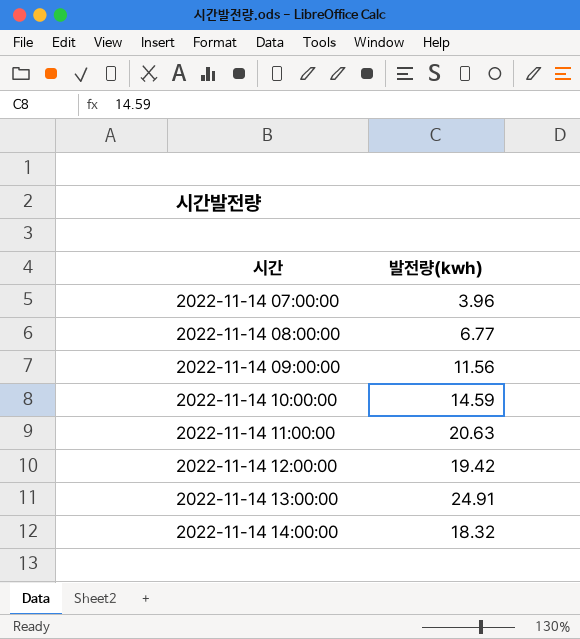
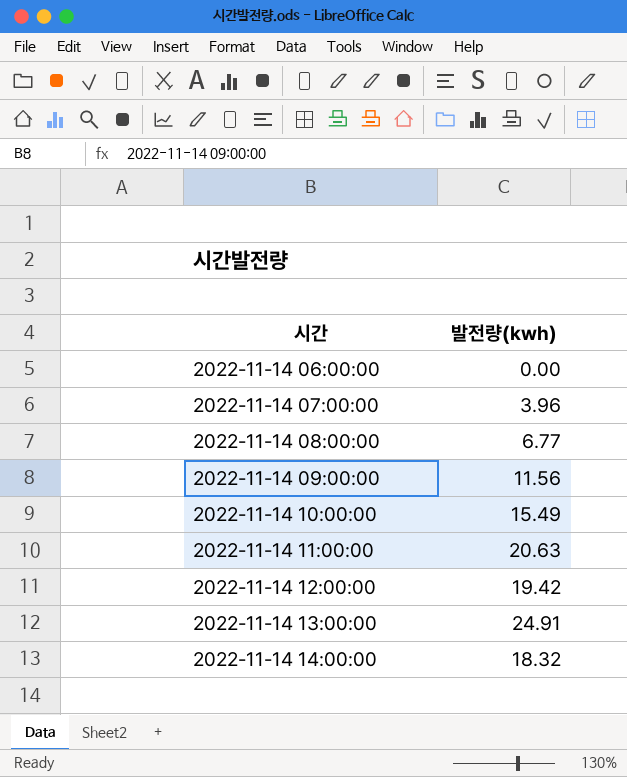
row 2022-11-14 06:00:00: none -> 0.00
2022-11-14 10:00:00 | 발전량(kwh): 14.59 -> 15.49

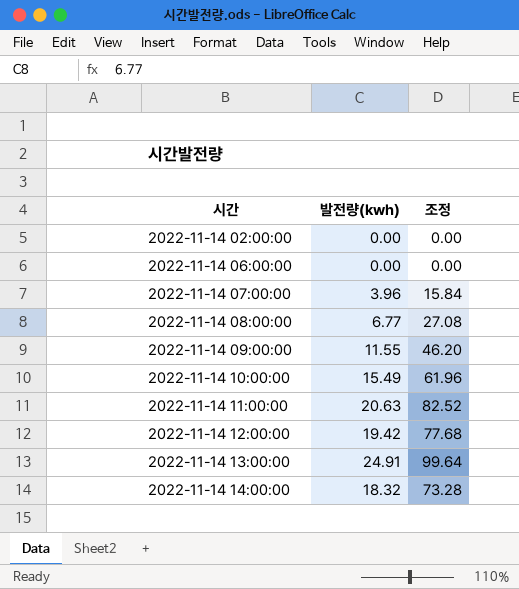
column 조정 | formula: none -> [발전량(kwh)] * 4
row 2022-11-14 02:00:00: none -> 0.00 | 0.00
2022-11-14 09:00:00 | 발전량(kwh): 11.56 -> 11.55

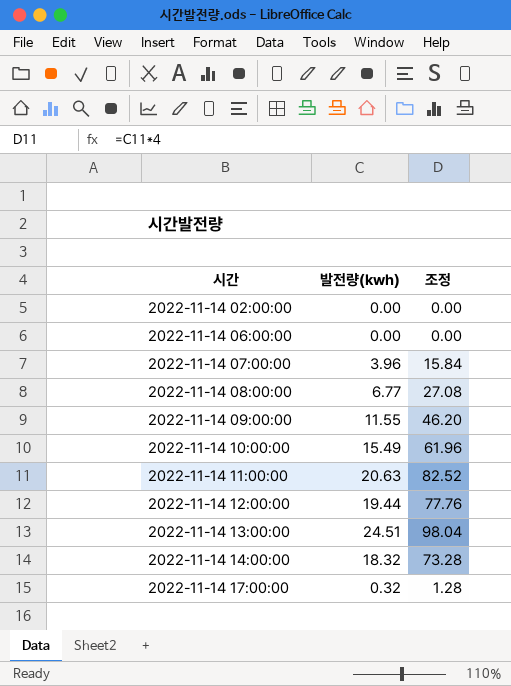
2022-11-14 12:00:00 | 발전량(kwh): 19.42 -> 19.44
2022-11-14 12:00:00 | 조정: 77.68 -> 77.76
2022-11-14 13:00:00 | 발전량(kwh): 24.91 -> 24.51
2022-11-14 13:00:00 | 조정: 99.64 -> 98.04
row 2022-11-14 17:00:00: none -> 0.32 | 1.28

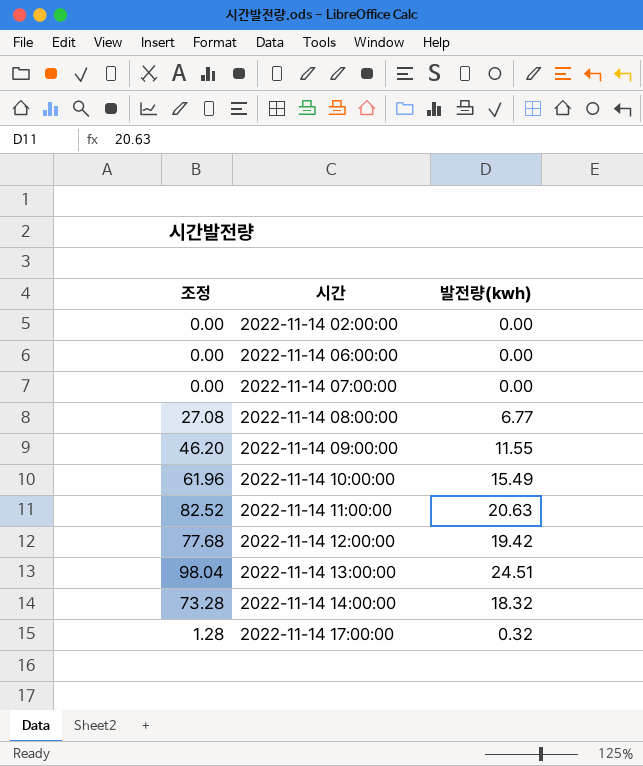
column 조정 | position: 3 -> 1
2022-11-14 07:00:00 | 조정: 15.84 -> 0.00
2022-11-14 07:00:00 | 발전량(kwh): 3.96 -> 0.00
2022-11-14 12:00:00 | 조정: 77.76 -> 77.68
2022-11-14 12:00:00 | 발전량(kwh): 19.44 -> 19.42

